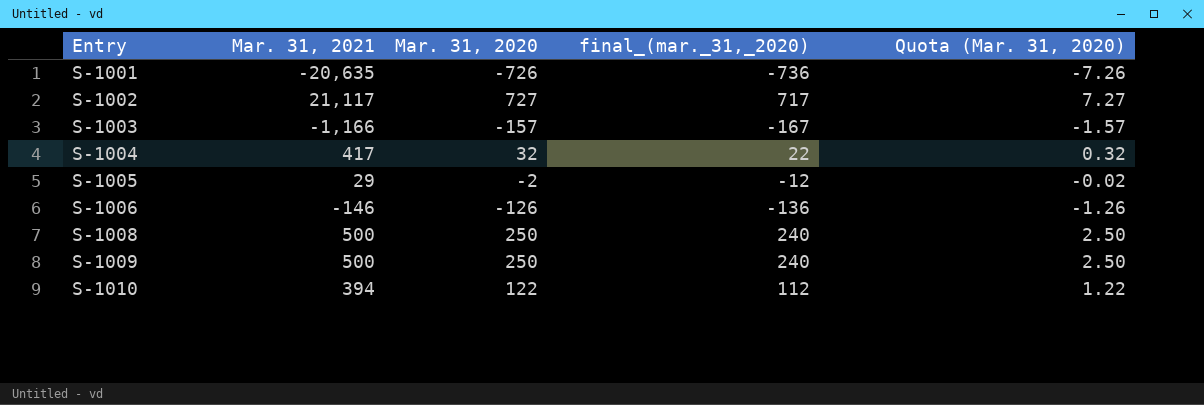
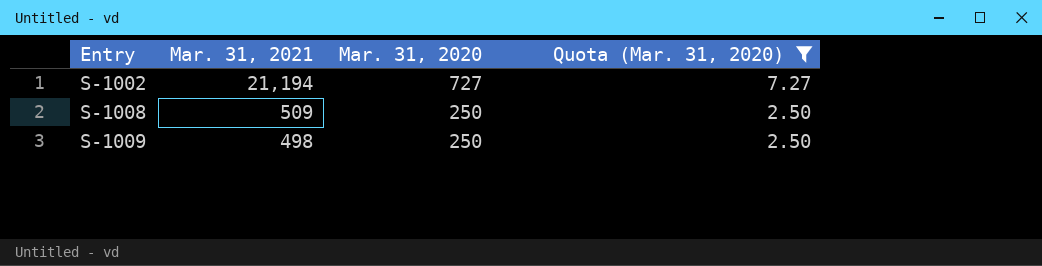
filter: none -> Quota (Mar. 31, 2020) >= 2.50
column final_(mar._31,_2020) | formula: [Mar. 31, 2020] - 10 -> none
S-1002 | Mar. 31, 2021: 21,117 -> 21,194
S-1008 | Mar. 31, 2021: 500 -> 509
S-1009 | Mar. 31, 2021: 500 -> 498

